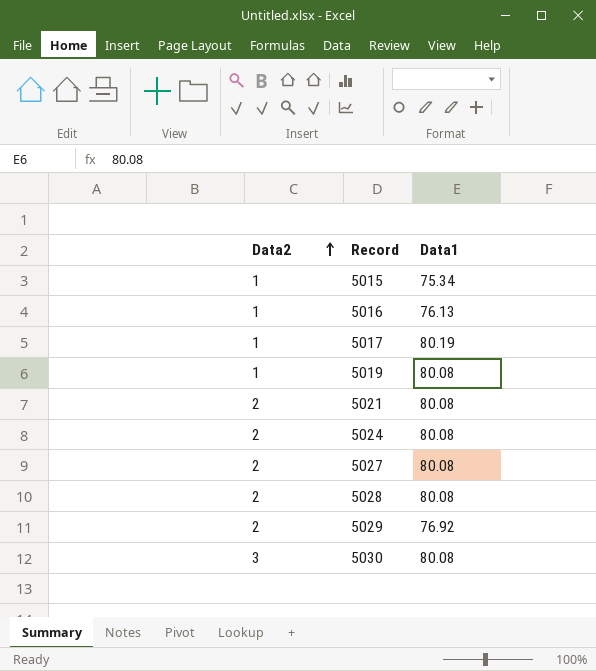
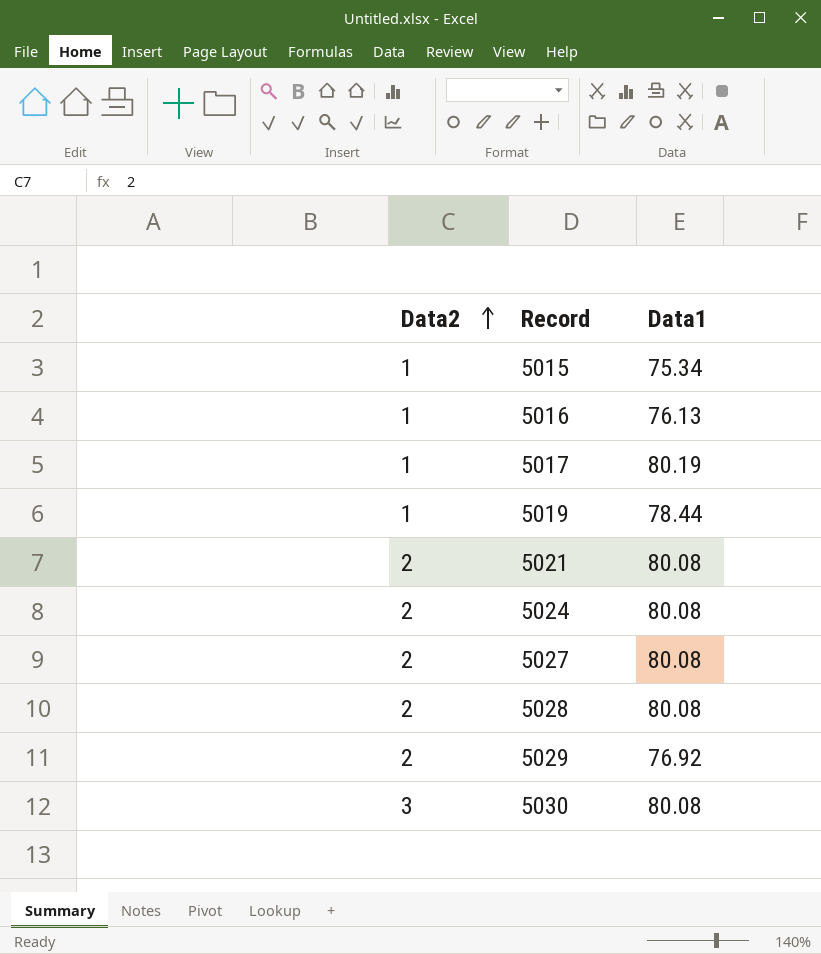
5019 | Data1: 80.08 -> 78.44

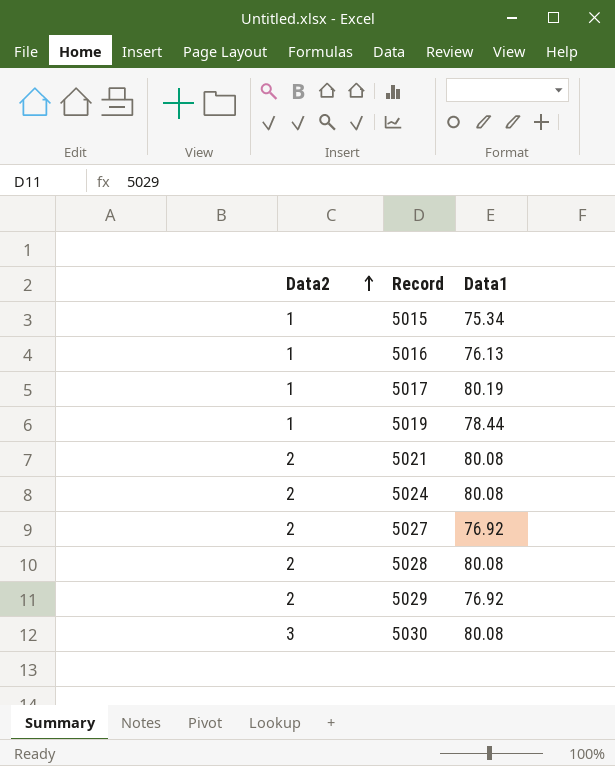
5027 | Data1: 80.08 -> 76.92

